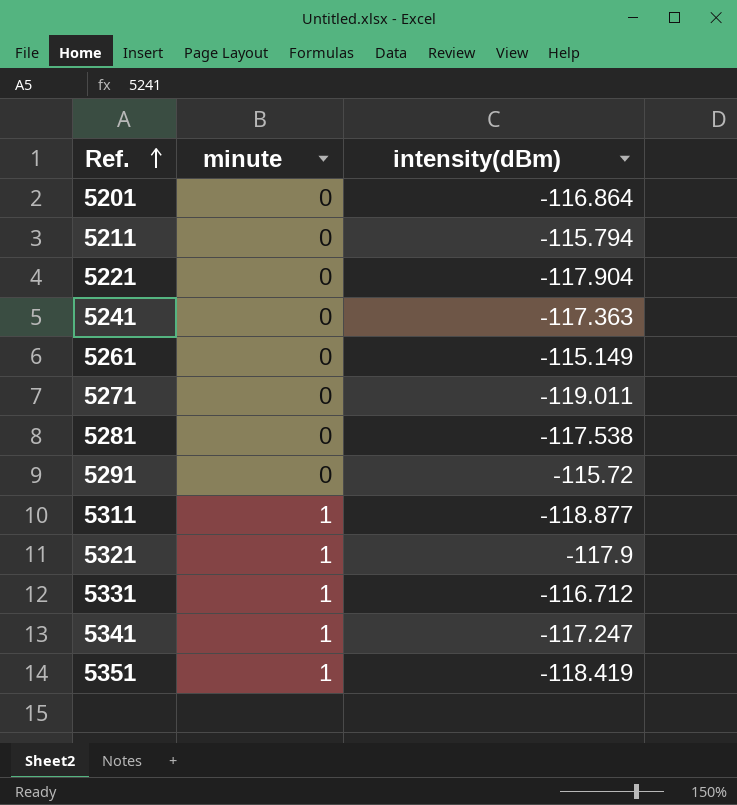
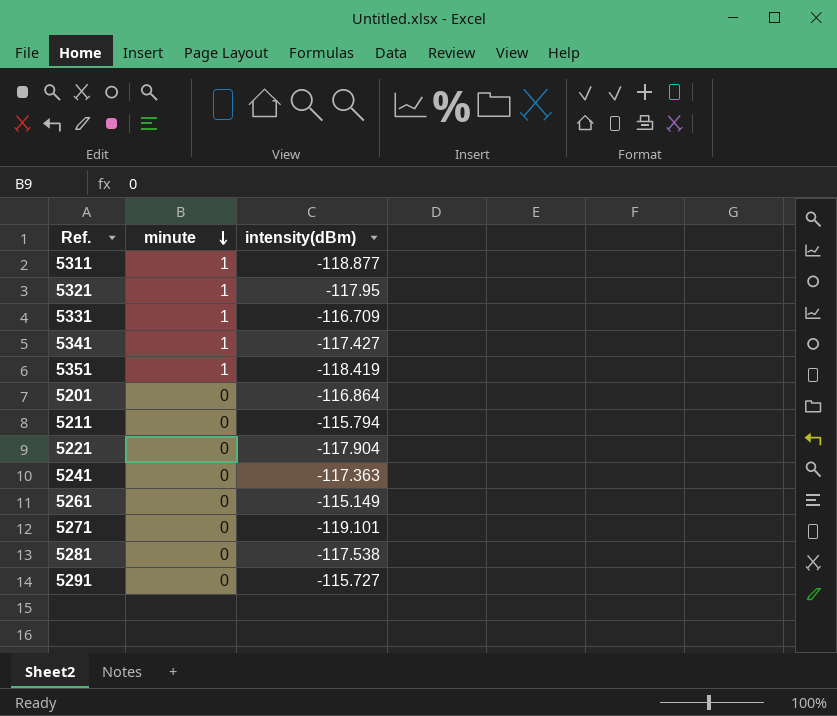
row order: Ref. ascending -> minute descending
5321 | intensity(dBm): -117.9 -> -117.95
5331 | intensity(dBm): -116.712 -> -116.709
5341 | intensity(dBm): -117.247 -> -117.427
5271 | intensity(dBm): -119.011 -> -119.101
5291 | intensity(dBm): -115.72 -> -115.727

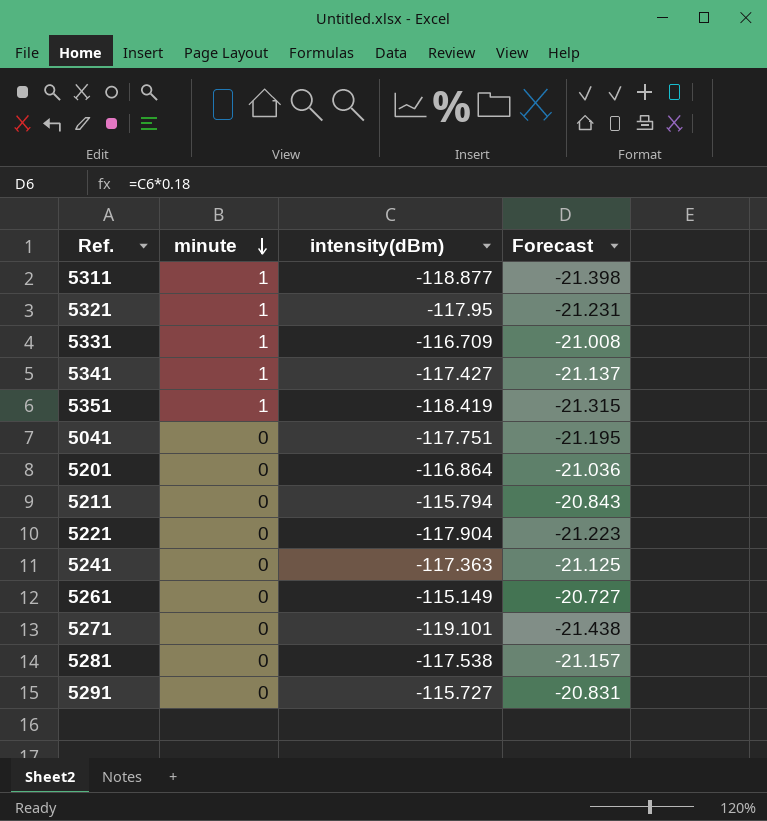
column Forecast | formula: none -> [intensity(dBm)] * 0.18
row 5041: none -> 0 | -117.751 | -21.195

